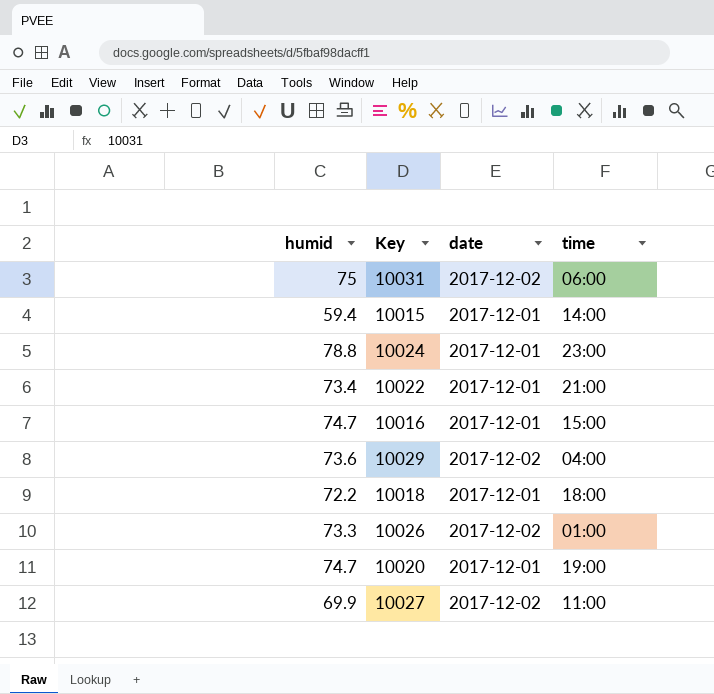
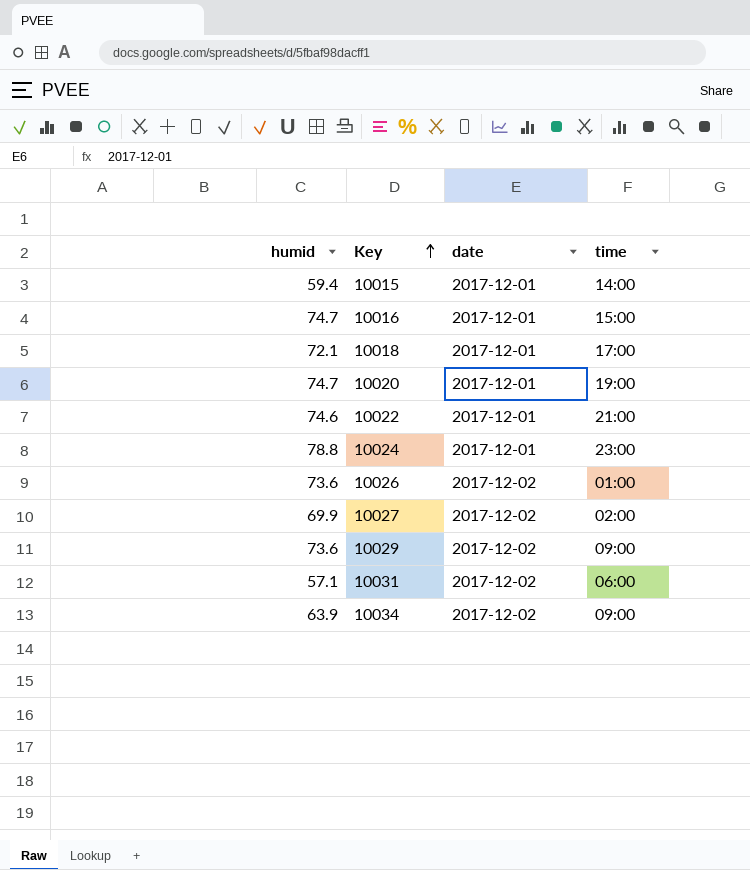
row order: none -> Key ascending
10018 | humid: 72.2 -> 72.1
10018 | time: 18:00 -> 17:00
10022 | humid: 73.4 -> 74.6
10026 | humid: 73.3 -> 73.6
10027 | time: 11:00 -> 02:00
10029 | time: 04:00 -> 09:00
10031 | humid: 75 -> 57.1
row 10034: none -> 63.9 | 2017-12-02 | 09:00

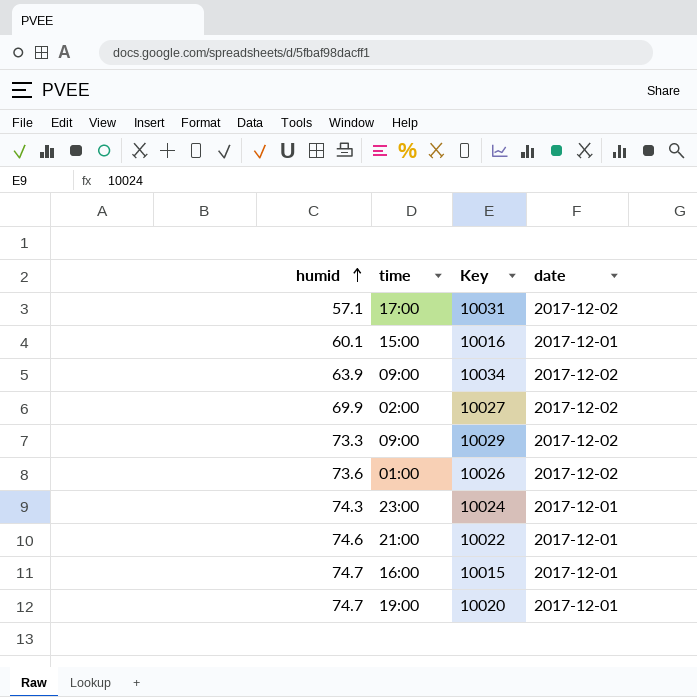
row order: Key ascending -> humid ascending
column time | position: 4 -> 2
row 10018: 72.1 | 2017-12-01 | 17:00 -> none
10031 | time: 06:00 -> 17:00
10016 | humid: 74.7 -> 60.1
10029 | humid: 73.6 -> 73.3
10024 | humid: 78.8 -> 74.3
10015 | humid: 59.4 -> 74.7
10015 | time: 14:00 -> 16:00

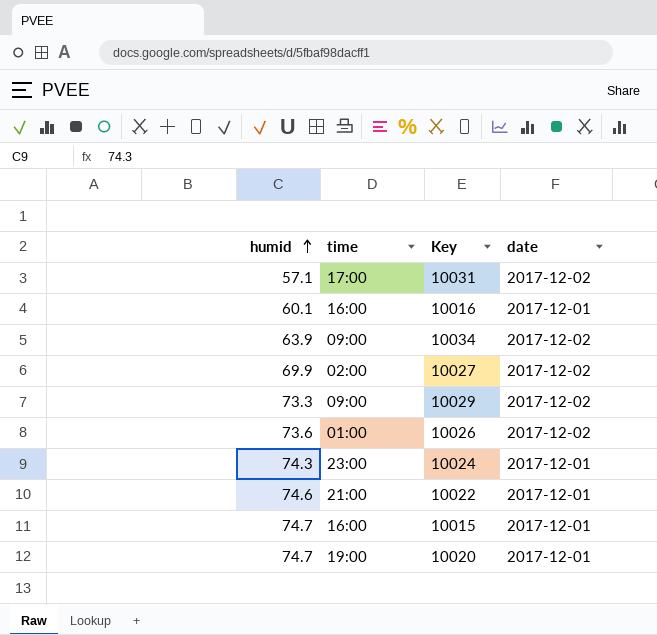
10016 | time: 15:00 -> 16:00

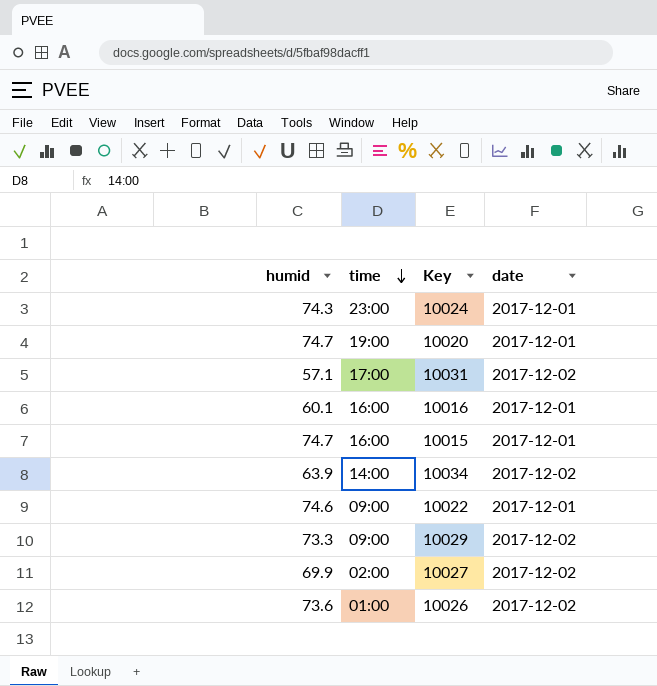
row order: humid ascending -> time descending
10034 | time: 09:00 -> 14:00
10022 | time: 21:00 -> 09:00

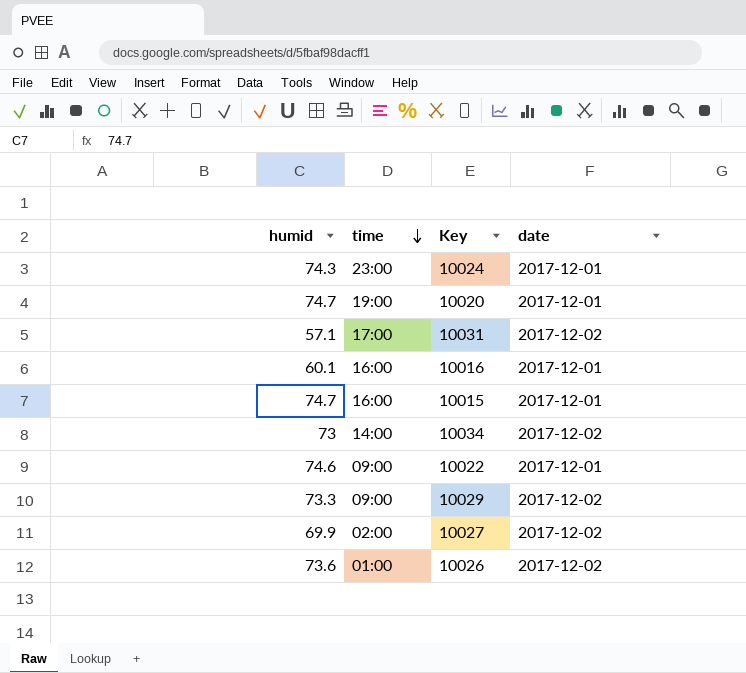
10034 | humid: 63.9 -> 73

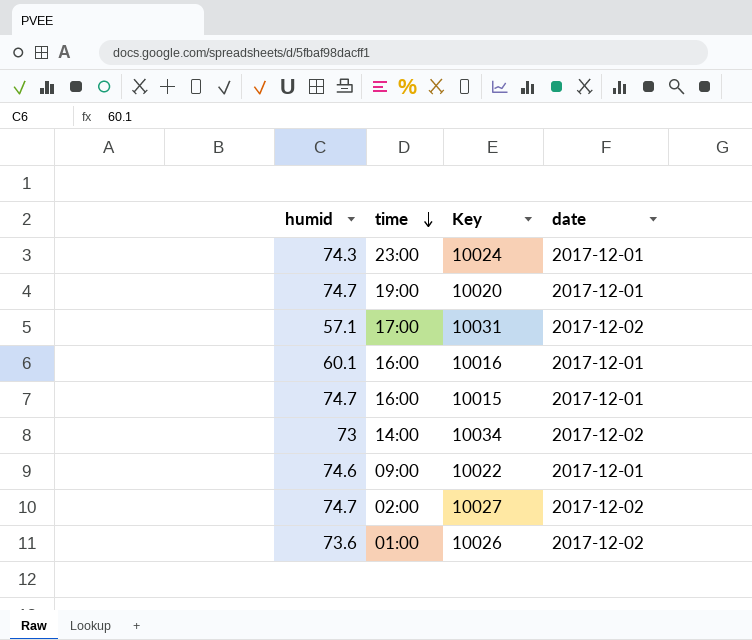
row 10029: 73.3 | 09:00 | 2017-12-02 -> none
10027 | humid: 69.9 -> 74.7

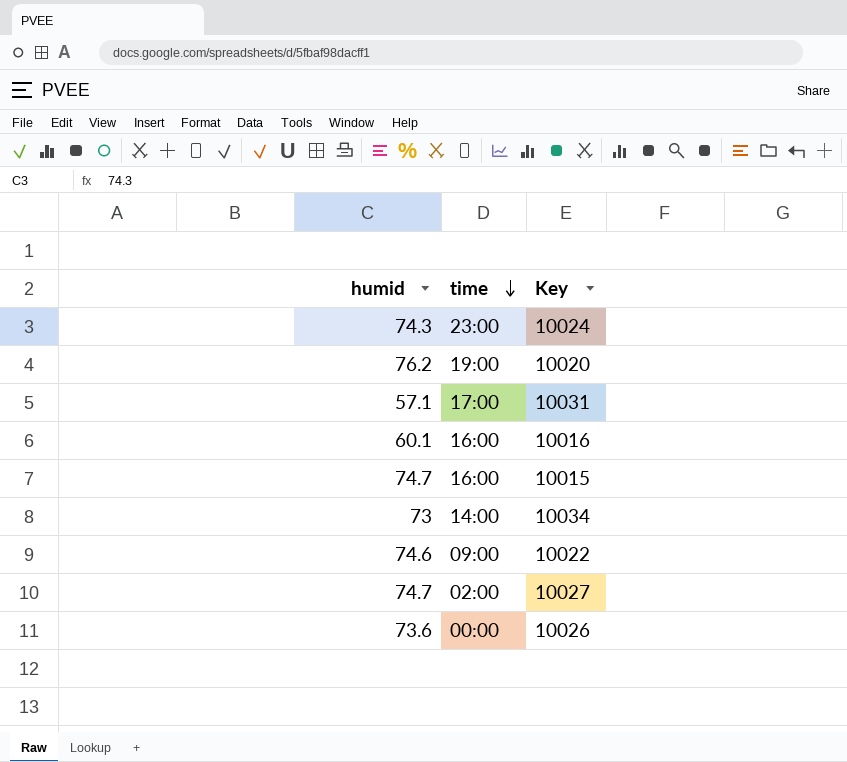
column date | position: 4 -> none
10020 | humid: 74.7 -> 76.2
10026 | time: 01:00 -> 00:00

